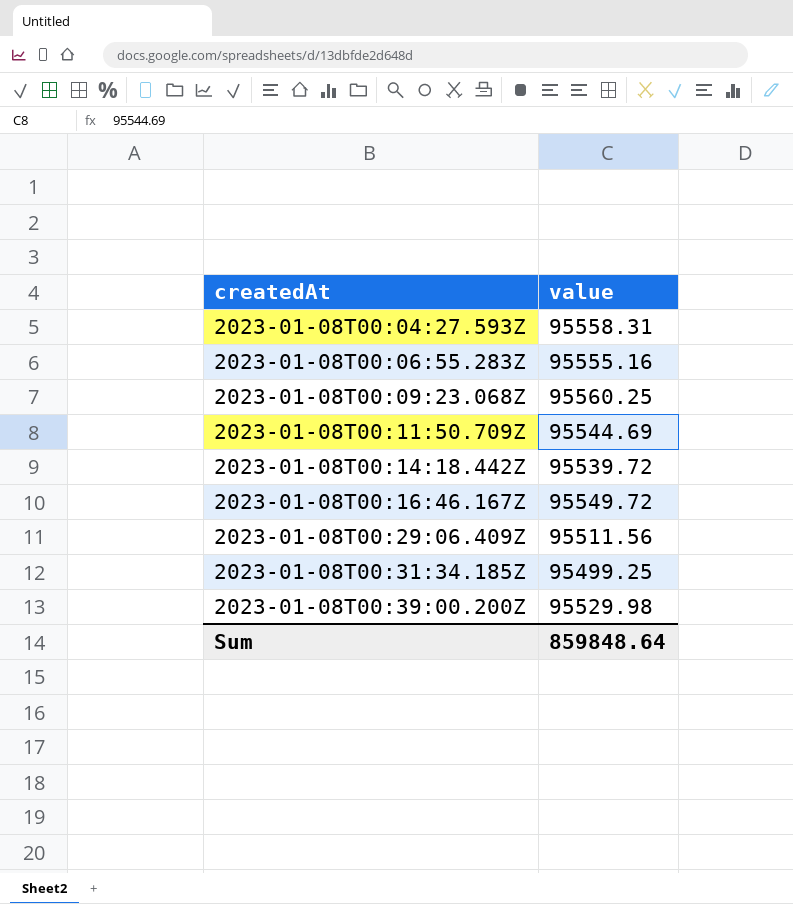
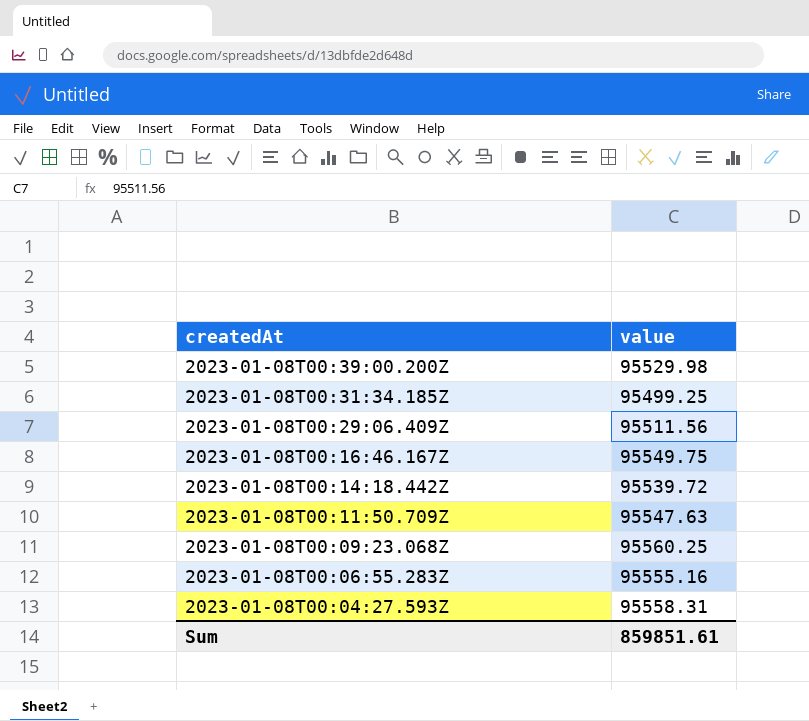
row order: createdAt ascending -> createdAt descending
2023-01-08T00:16:46.167Z | value: 95549.72 -> 95549.75
2023-01-08T00:11:50.709Z | value: 95544.69 -> 95547.63
Sum | value: 859848.64 -> 859851.61

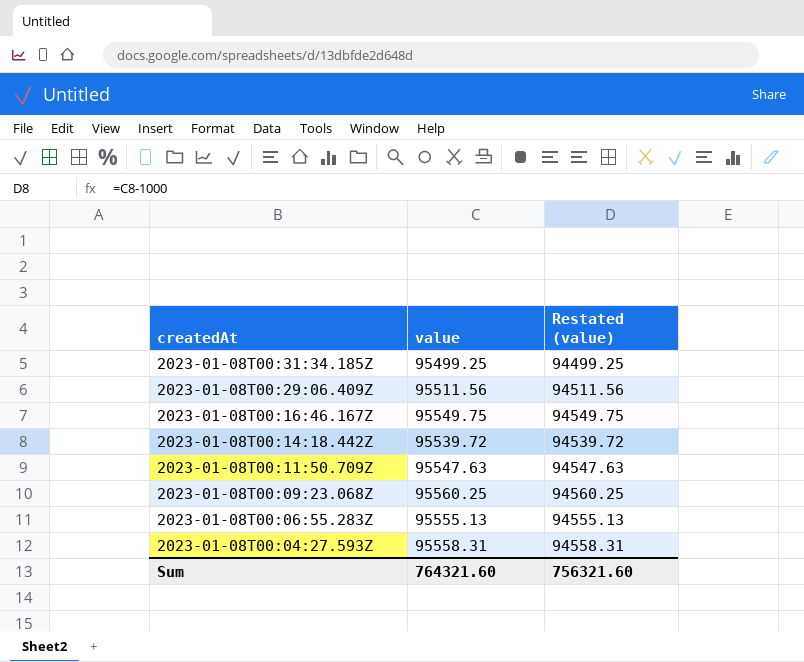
column Restated (value) | formula: none -> [value] - 1000
row 2023-01-08T00:39:00.200Z: 95529.98 -> none
2023-01-08T00:06:55.283Z | value: 95555.16 -> 95555.13
Sum | value: 859851.61 -> 764321.60

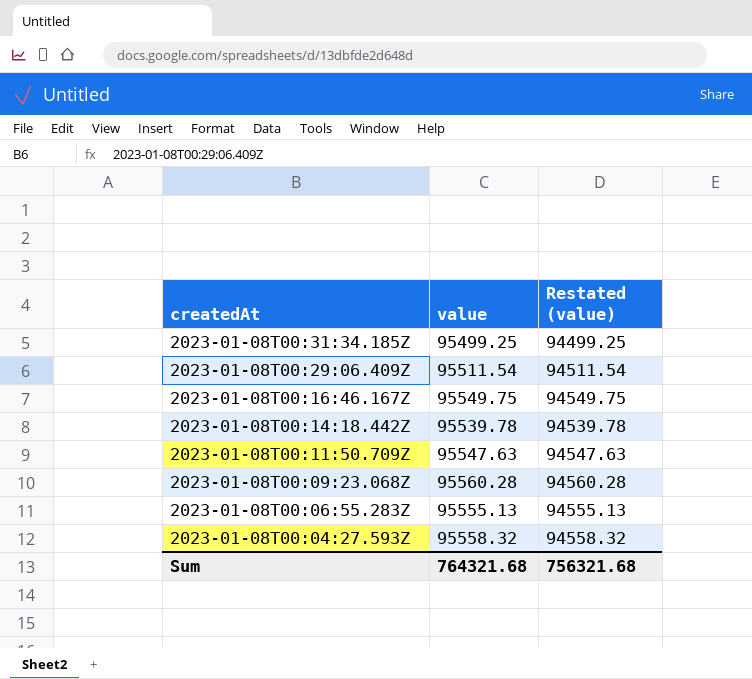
2023-01-08T00:29:06.409Z | value: 95511.56 -> 95511.54
2023-01-08T00:29:06.409Z | Restated (value): 94511.56 -> 94511.54
2023-01-08T00:14:18.442Z | value: 95539.72 -> 95539.78
2023-01-08T00:14:18.442Z | Restated (value): 94539.72 -> 94539.78
2023-01-08T00:09:23.068Z | value: 95560.25 -> 95560.28
2023-01-08T00:09:23.068Z | Restated (value): 94560.25 -> 94560.28
2023-01-08T00:04:27.593Z | value: 95558.31 -> 95558.32
2023-01-08T00:04:27.593Z | Restated (value): 94558.31 -> 94558.32
Sum | value: 764321.60 -> 764321.68
Sum | Restated (value): 756321.60 -> 756321.68

